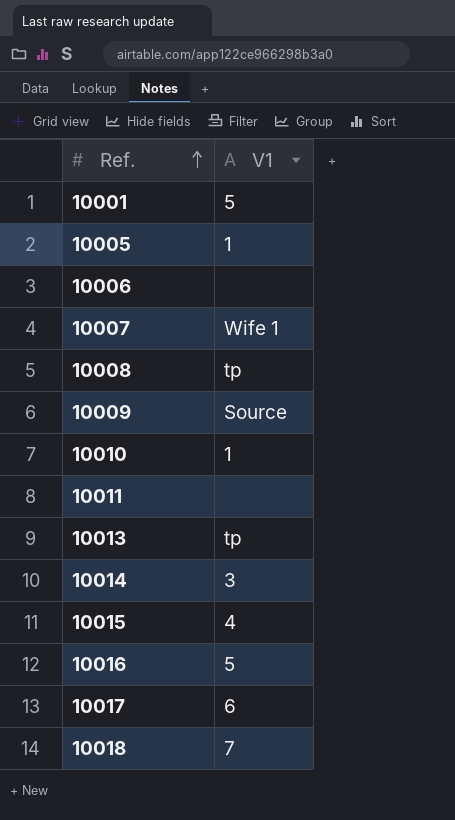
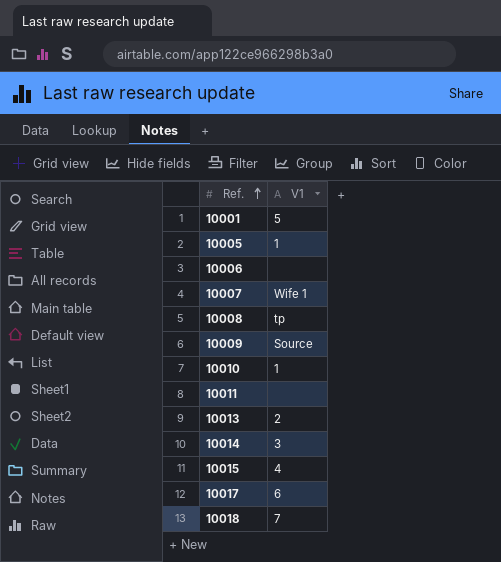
row 10016: 5 -> none
10013 | V1: tp -> 2

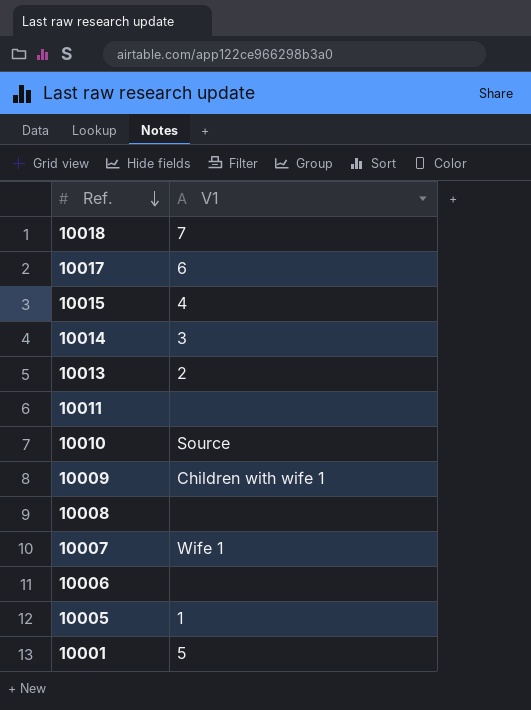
row order: Ref. ascending -> Ref. descending
10010 | V1: 1 -> Source
10009 | V1: Source -> Children with wife 1
10008 | V1: tp -> none

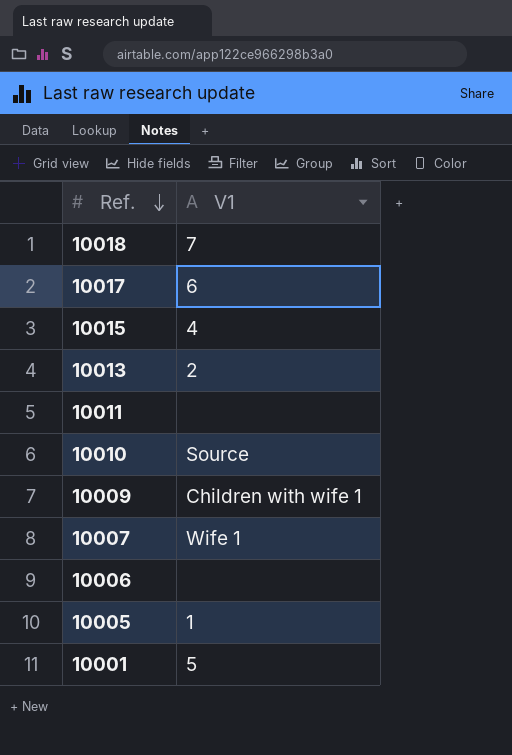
row 10014: 3 -> none
row 10008: none -> none

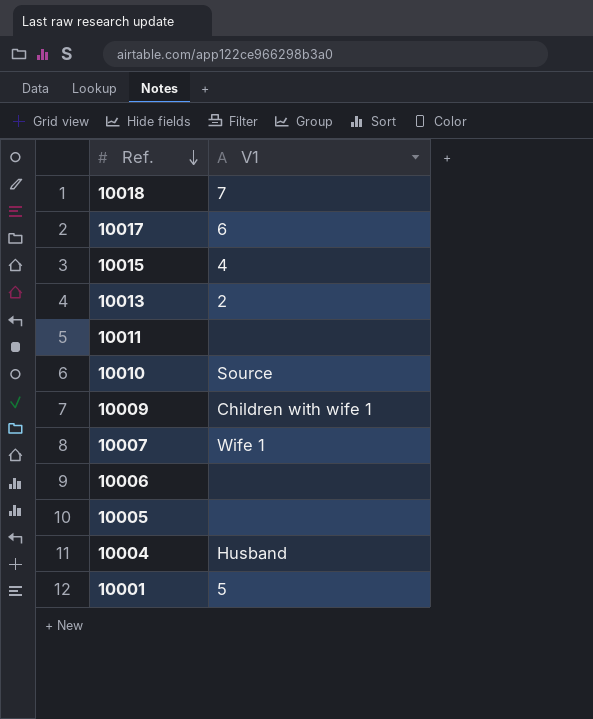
10005 | V1: 1 -> none
row 10004: none -> Husband

